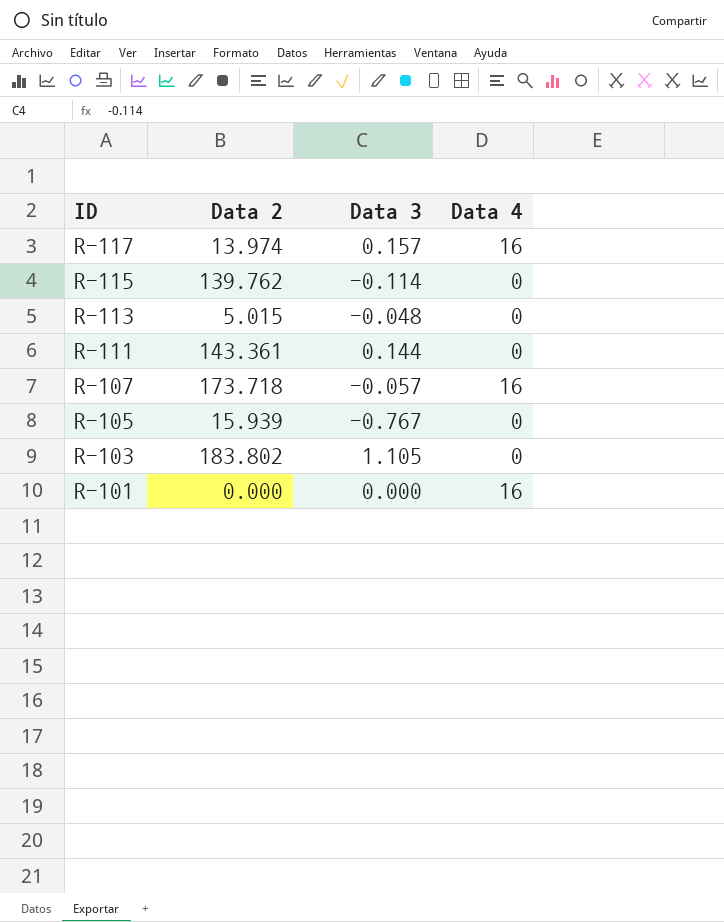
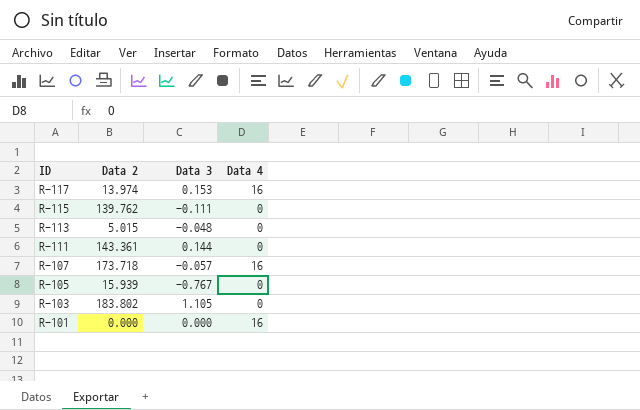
R-117 | Data 3: 0.157 -> 0.153
R-115 | Data 3: -0.114 -> -0.111

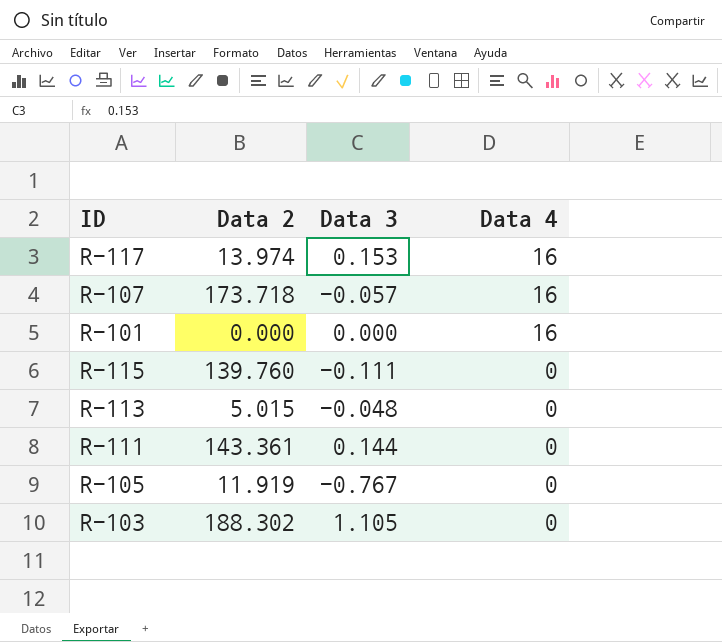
row order: ID descending -> Data 4 descending
R-115 | Data 2: 139.762 -> 139.760
R-105 | Data 2: 15.939 -> 11.919
R-103 | Data 2: 183.802 -> 188.302

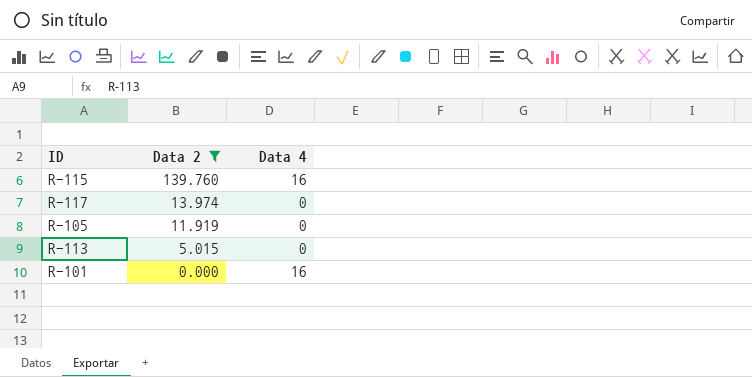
filter: none -> Data 2 <= 139.760
row order: Data 4 descending -> Data 2 descending
column Data 3 | position: 3 -> none
R-115 | Data 4: 0 -> 16
R-117 | Data 4: 16 -> 0

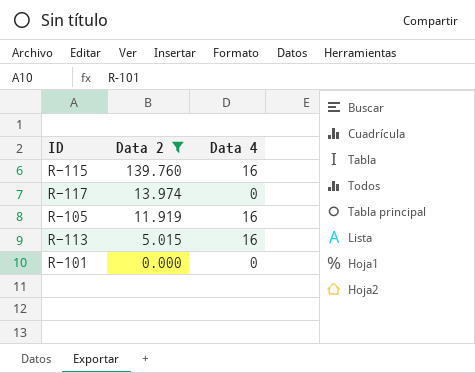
R-105 | Data 4: 0 -> 16
R-113 | Data 4: 0 -> 16
R-101 | Data 4: 16 -> 0

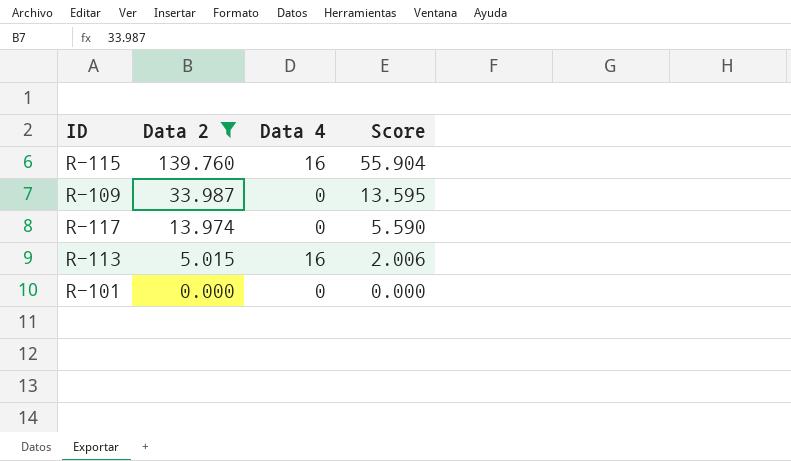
column Score | formula: none -> [Data 2] * 0.4
row R-105: 11.919 | 16 -> none
row R-109: none -> 33.987 | 0 | 13.595

